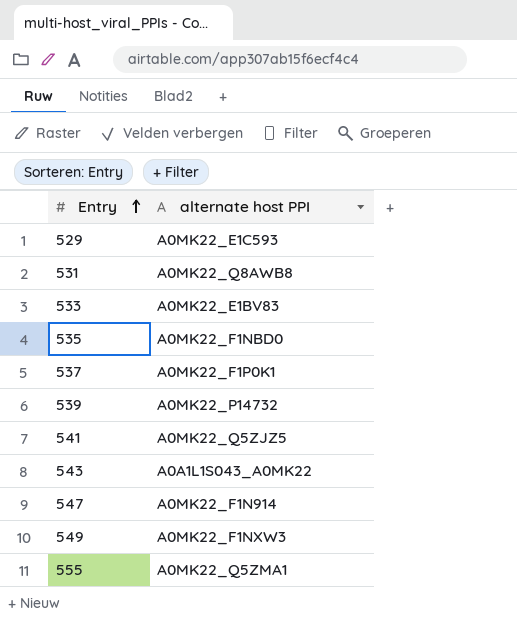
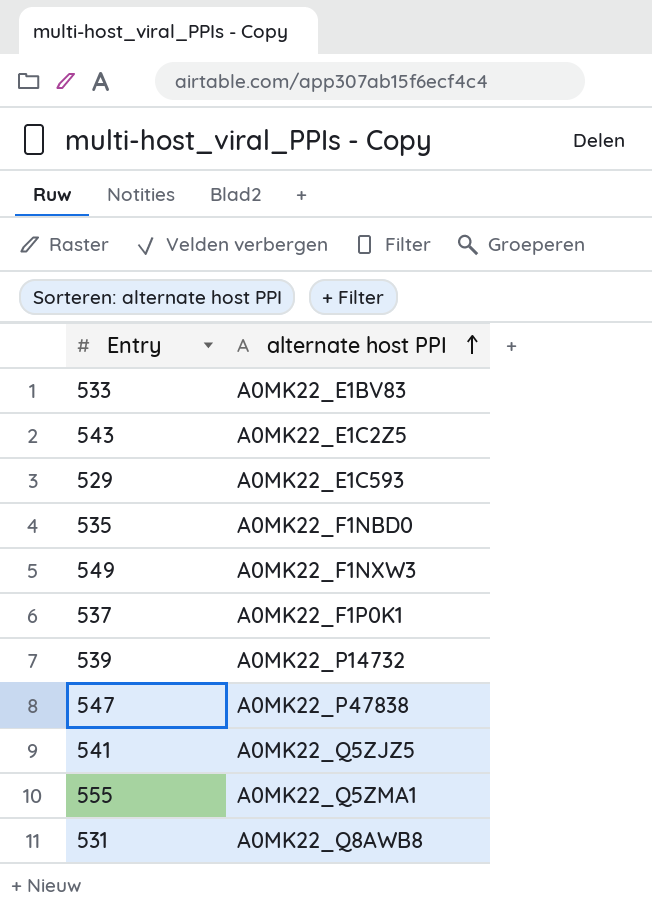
row order: Entry ascending -> alternate host PPI ascending
543 | alternate host PPI: A0A1L1S043_A0MK22 -> A0MK22_E1C2Z5
547 | alternate host PPI: A0MK22_F1N914 -> A0MK22_P47838

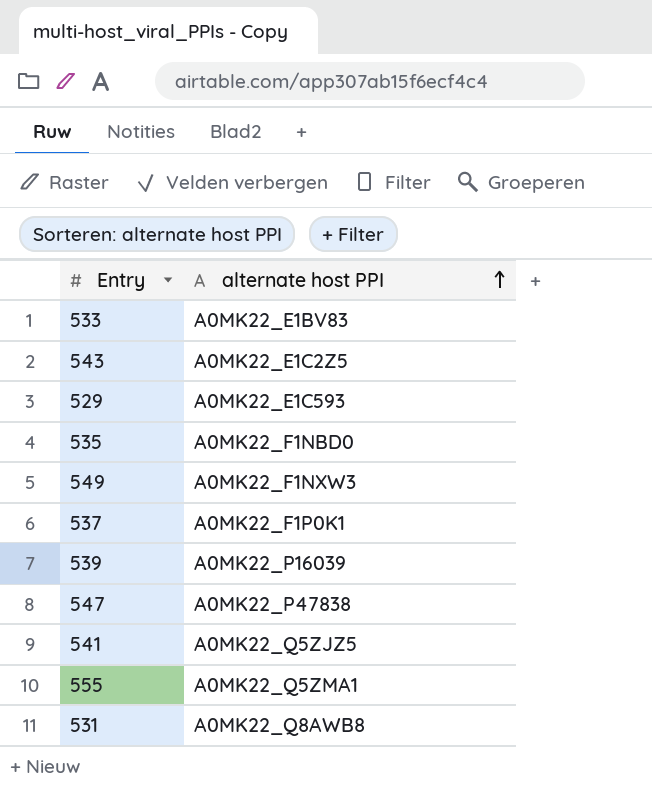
539 | alternate host PPI: A0MK22_P14732 -> A0MK22_P16039

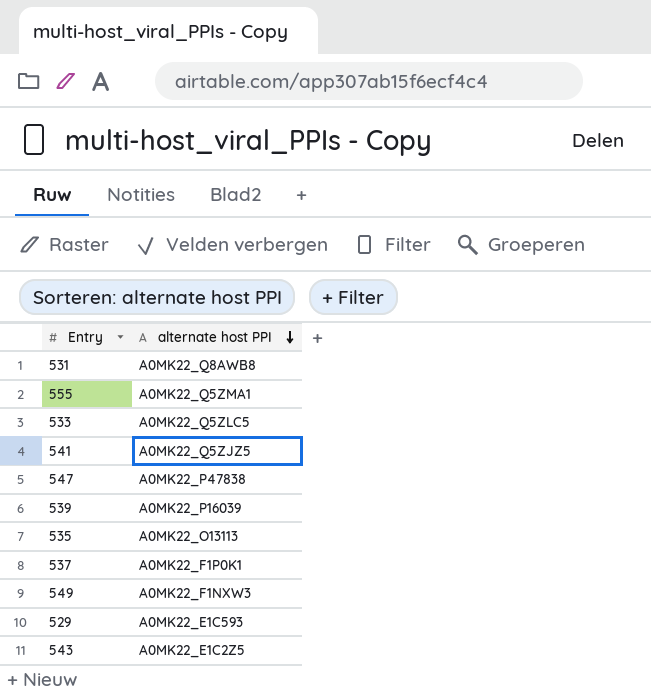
row order: alternate host PPI ascending -> alternate host PPI descending
533 | alternate host PPI: A0MK22_E1BV83 -> A0MK22_Q5ZLC5
535 | alternate host PPI: A0MK22_F1NBD0 -> A0MK22_O13113

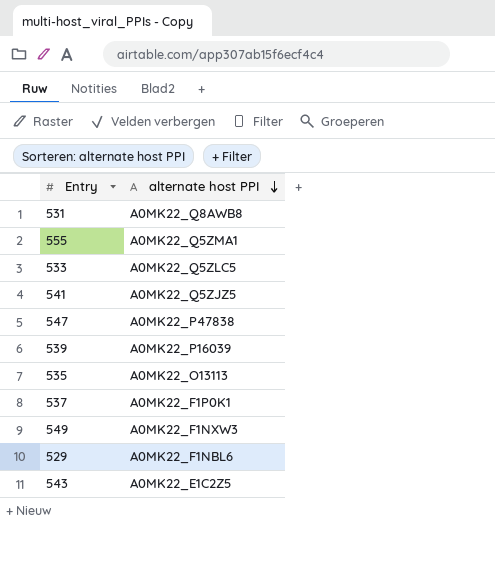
529 | alternate host PPI: A0MK22_E1C593 -> A0MK22_F1NBL6

